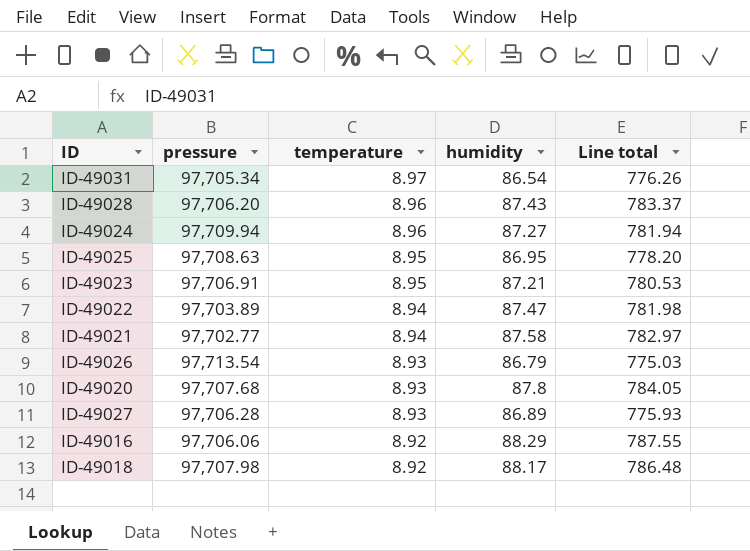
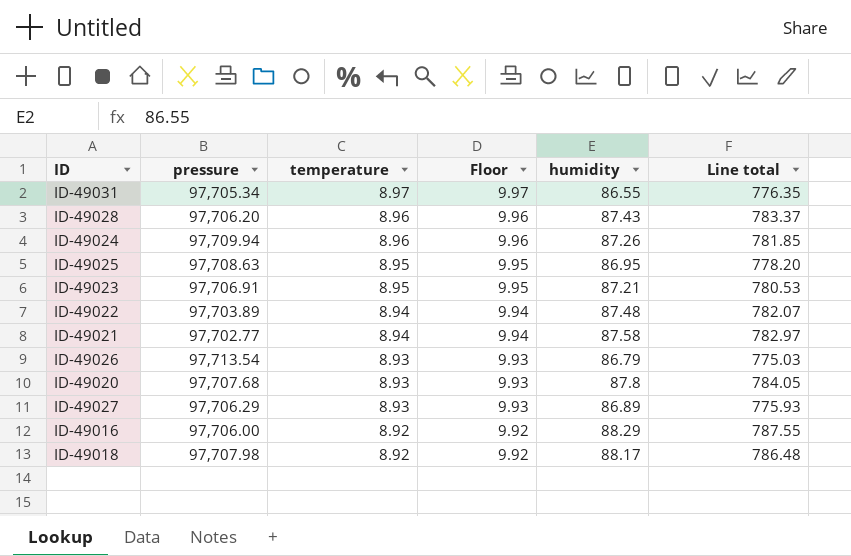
column Floor | formula: none -> [temperature] + 1
ID-49031 | humidity: 86.54 -> 86.55
ID-49031 | Line total: 776.26 -> 776.35
ID-49024 | humidity: 87.27 -> 87.26
ID-49024 | Line total: 781.94 -> 781.85
ID-49022 | humidity: 87.47 -> 87.48
ID-49022 | Line total: 781.98 -> 782.07
ID-49027 | pressure: 97,706.28 -> 97,706.29
ID-49016 | pressure: 97,706.06 -> 97,706.00

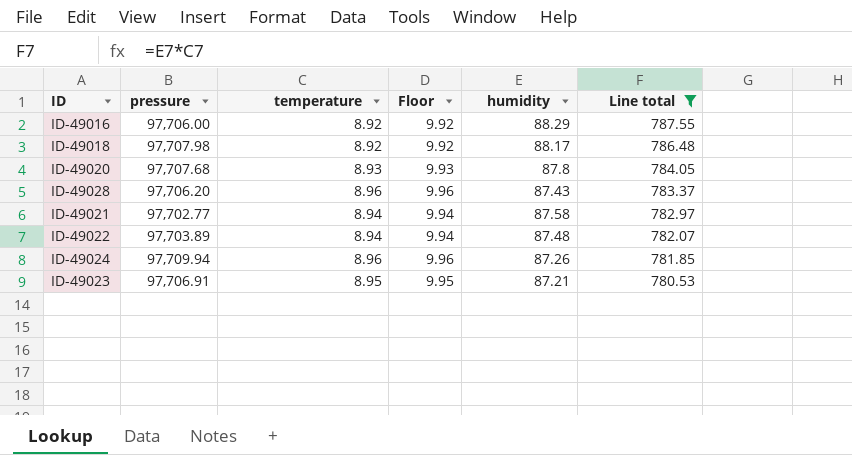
filter: none -> Line total >= 780.53
row order: temperature descending -> Line total descending

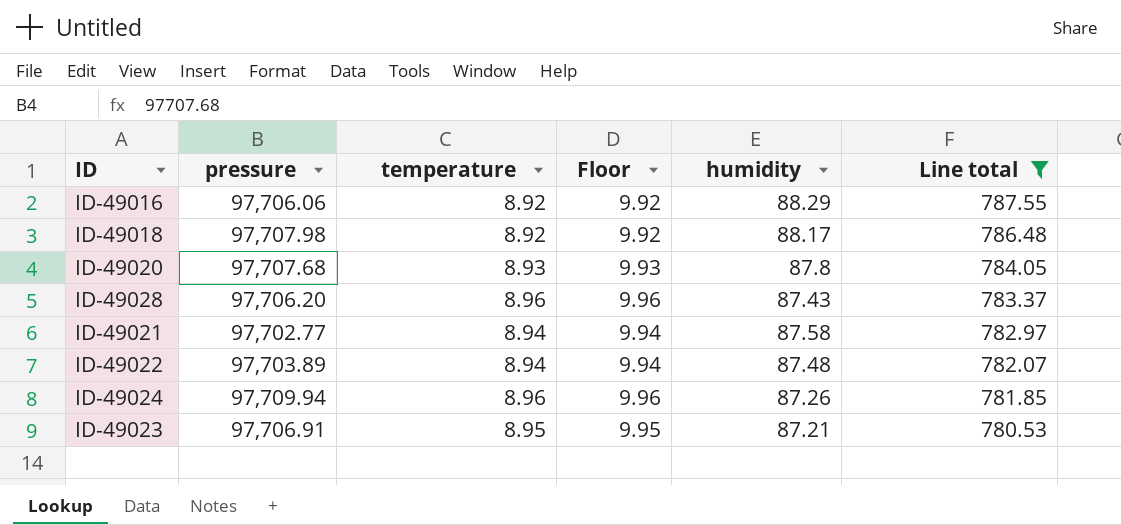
ID-49016 | pressure: 97,706.00 -> 97,706.06

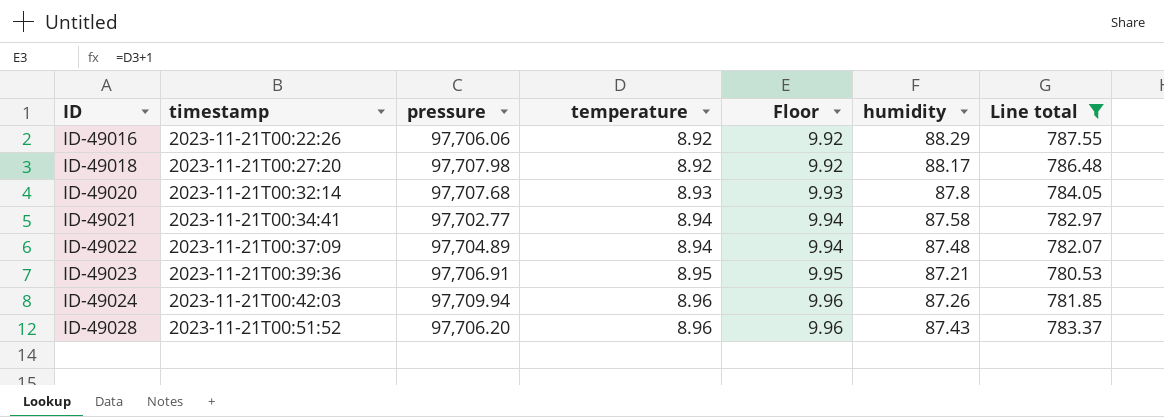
row order: Line total descending -> ID ascending
column timestamp | position: none -> 2
ID-49022 | pressure: 97,703.89 -> 97,704.89

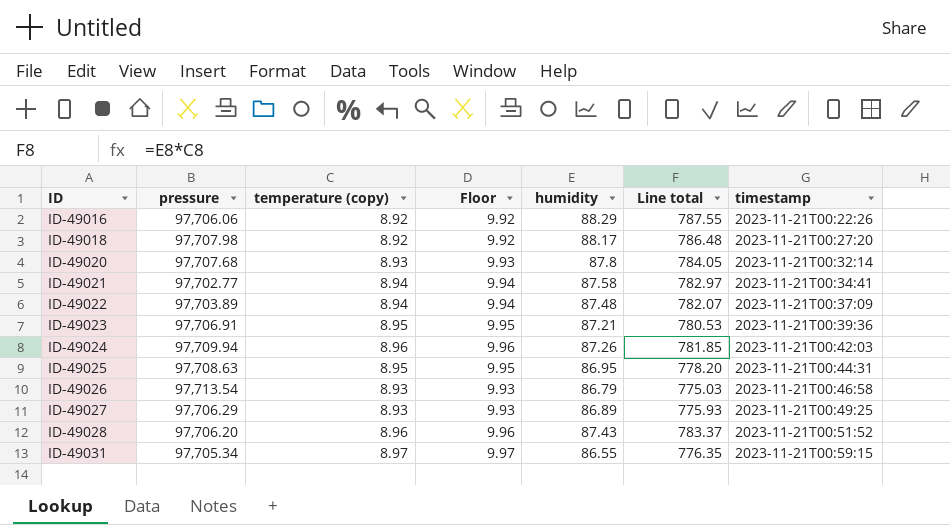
filter: Line total >= 780.53 -> none
column name: temperature -> temperature (copy)
column timestamp | position: 2 -> 7
ID-49022 | pressure: 97,704.89 -> 97,703.89

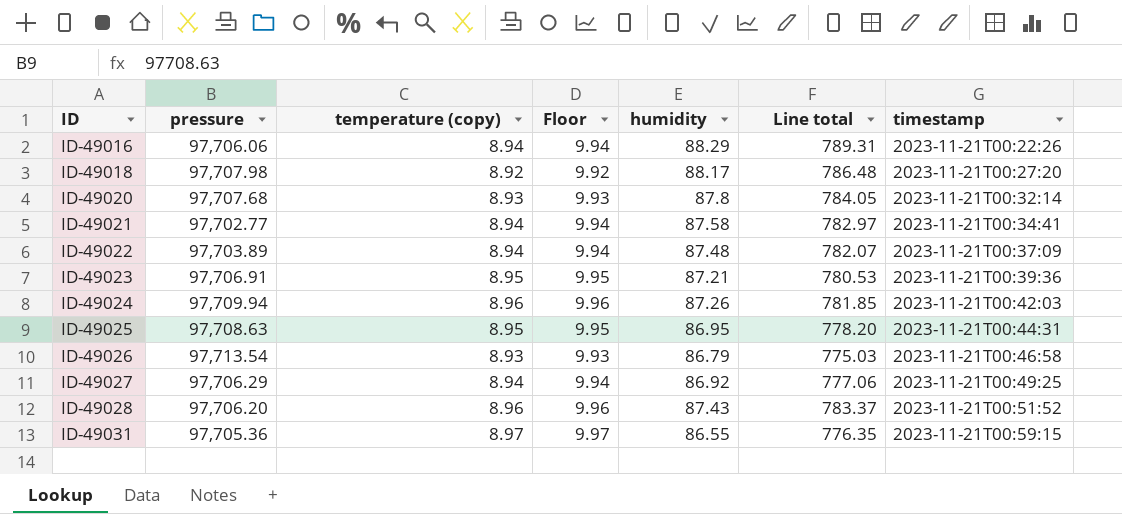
ID-49016 | temperature (copy): 8.92 -> 8.94
ID-49016 | Floor: 9.92 -> 9.94
ID-49016 | Line total: 787.55 -> 789.31
ID-49027 | temperature (copy): 8.93 -> 8.94
ID-49027 | Floor: 9.93 -> 9.94
ID-49027 | humidity: 86.89 -> 86.92
ID-49027 | Line total: 775.93 -> 777.06
ID-49031 | pressure: 97,705.34 -> 97,705.36

